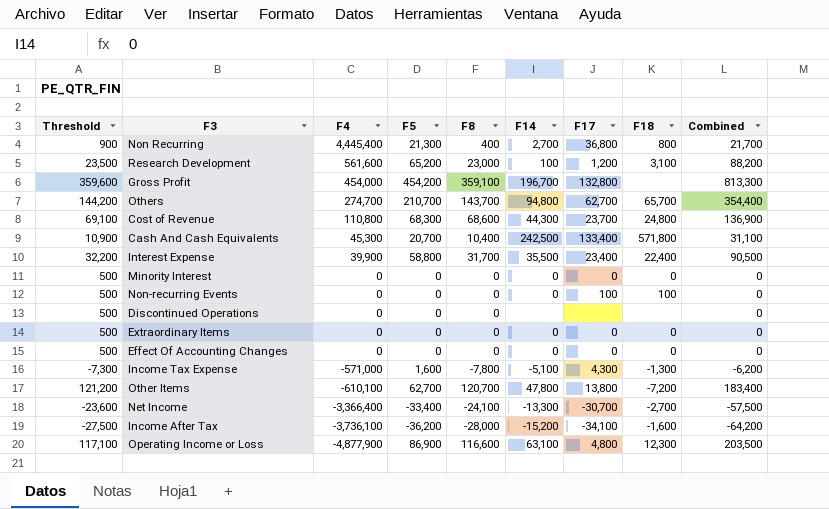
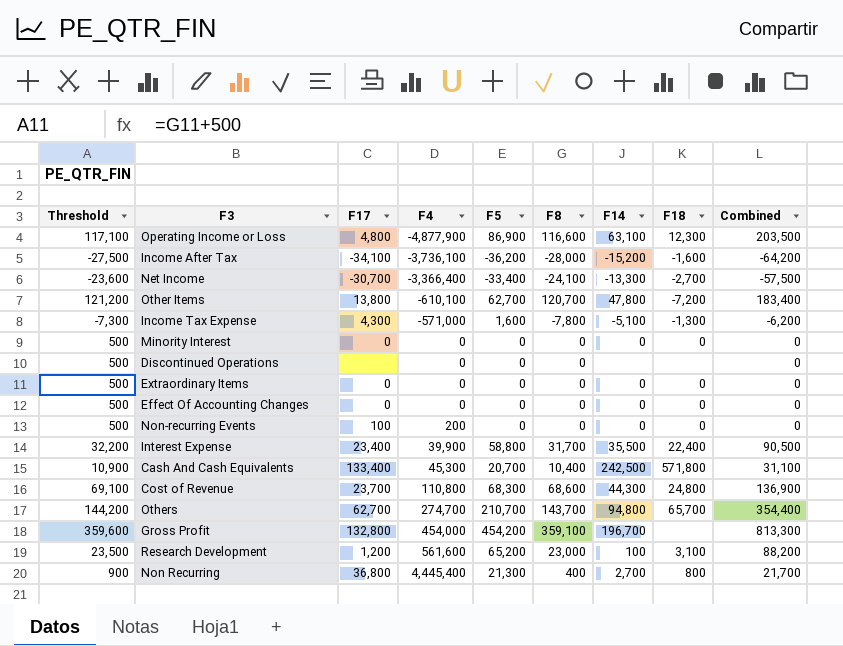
row order: F4 descending -> F4 ascending
column F17 | position: 7 -> 3
Non-recurring Events | F4: 0 -> 200
Non-recurring Events | F18: 100 -> 0

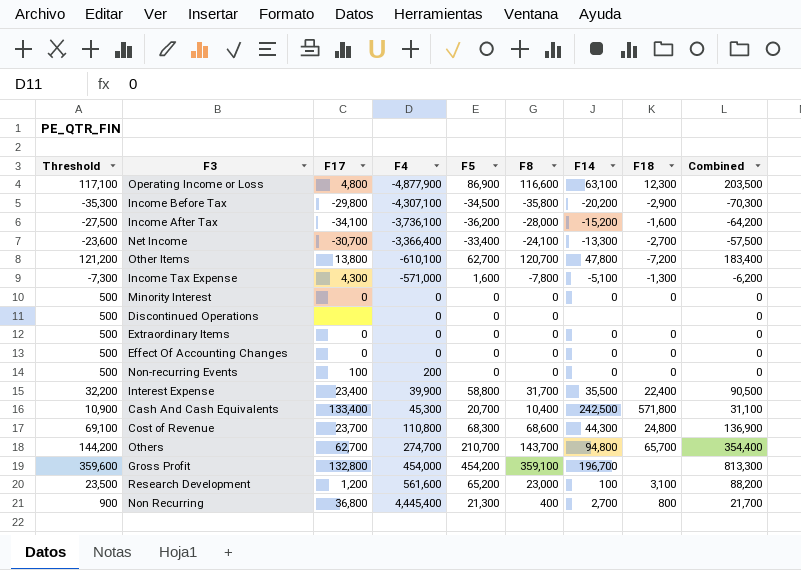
row Income Before Tax: none -> -35,300 | -29,800 | -4,307,100 | -34,500 | -35,800 | -20,200 | -2,900 | -70,300

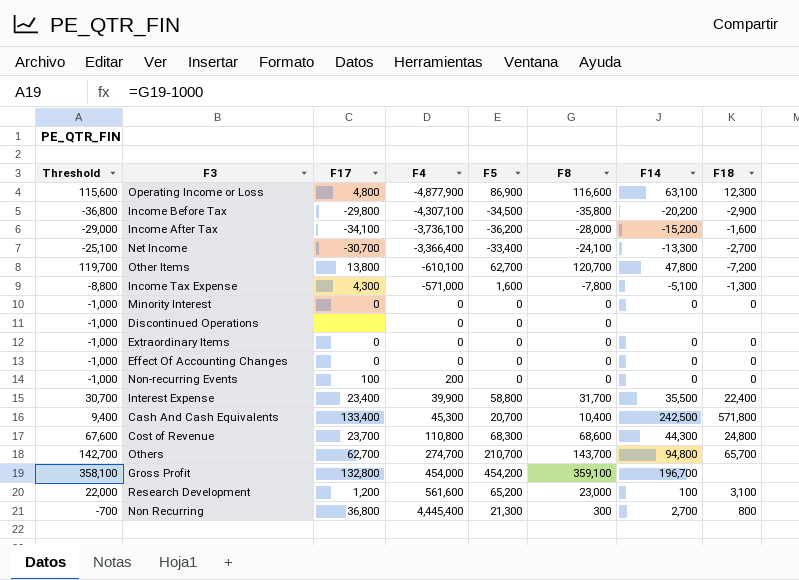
column Combined | formula: [F5] + [F8] -> none
column Threshold | formula: [F8] + 500 -> [F8] - 1000
Non Recurring | F8: 400 -> 300

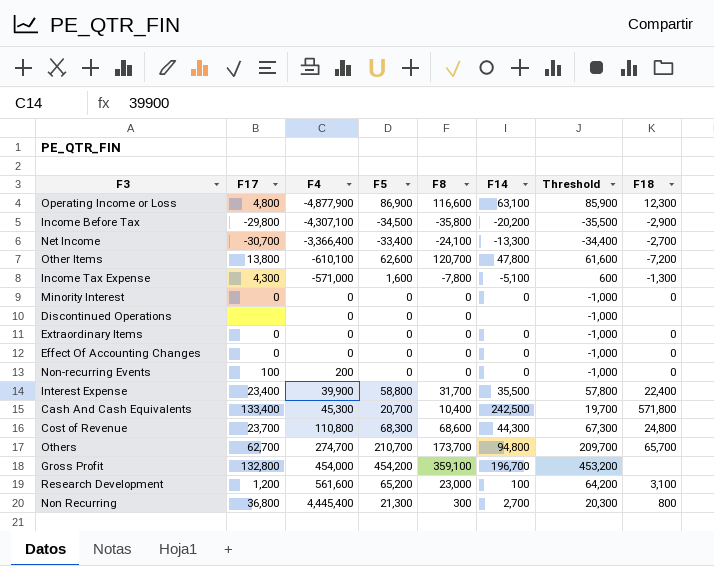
column Threshold | formula: [F8] - 1000 -> [F5] - 1000
column Threshold | position: 1 -> 7
row Income After Tax: -29,000 | -34,100 | -3,736,100 | -36,200 | -28,000 | -15,200 | -1,600 -> none
Other Items | F5: 62,700 -> 62,600
Others | F8: 143,700 -> 173,700

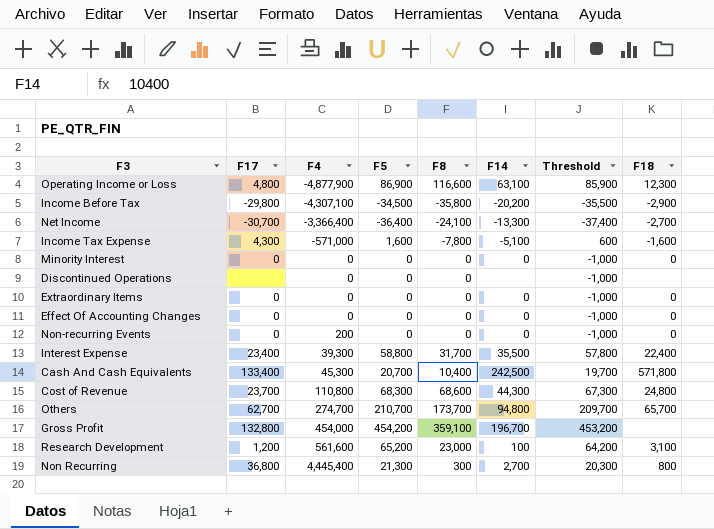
row Other Items: 13,800 | -610,100 | 62,600 | 120,700 | 47,800 | 61,600 | -7,200 -> none
Net Income | F5: -33,400 -> -36,400
Net Income | Threshold: -34,400 -> -37,400
Income Tax Expense | F18: -1,300 -> -1,600
Non-recurring Events | F17: 100 -> 0
Interest Expense | F4: 39,900 -> 39,300

